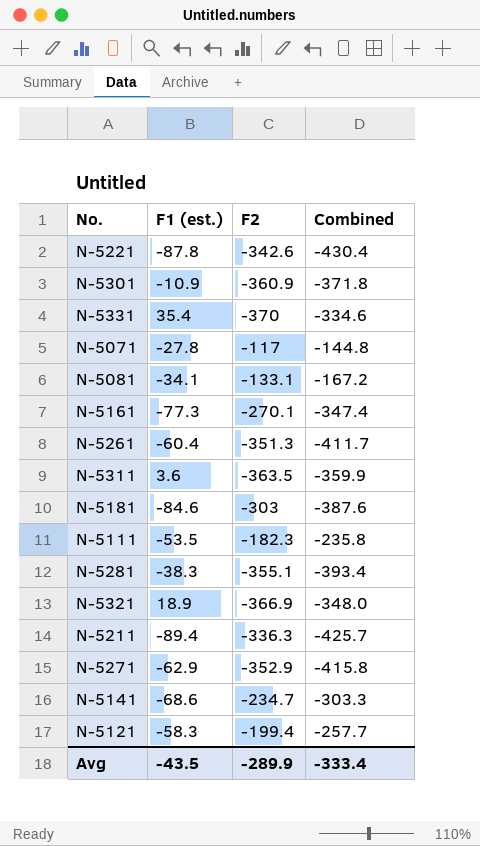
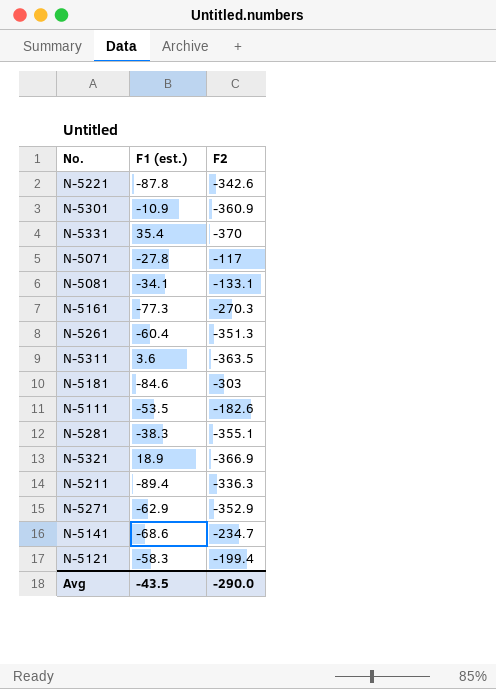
column Combined | formula: [F1 (est.)] + [F2] -> none
N-5161 | F2: -270.1 -> -270.3
N-5111 | F2: -182.3 -> -182.6
Avg | F2: -289.9 -> -290.0

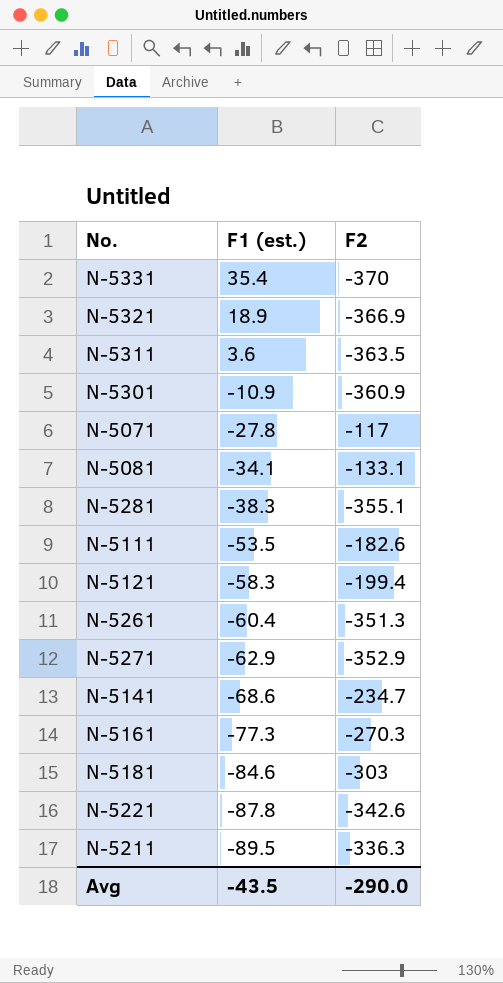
row order: none -> F1 (est.) descending
N-5211 | F1 (est.): -89.4 -> -89.5

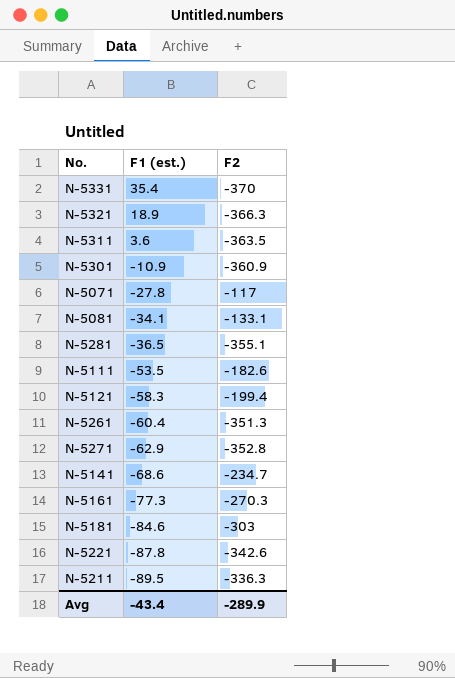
N-5321 | F2: -366.9 -> -366.3
N-5281 | F1 (est.): -38.3 -> -36.5
N-5271 | F2: -352.9 -> -352.8
Avg | F1 (est.): -43.5 -> -43.4
Avg | F2: -290.0 -> -289.9

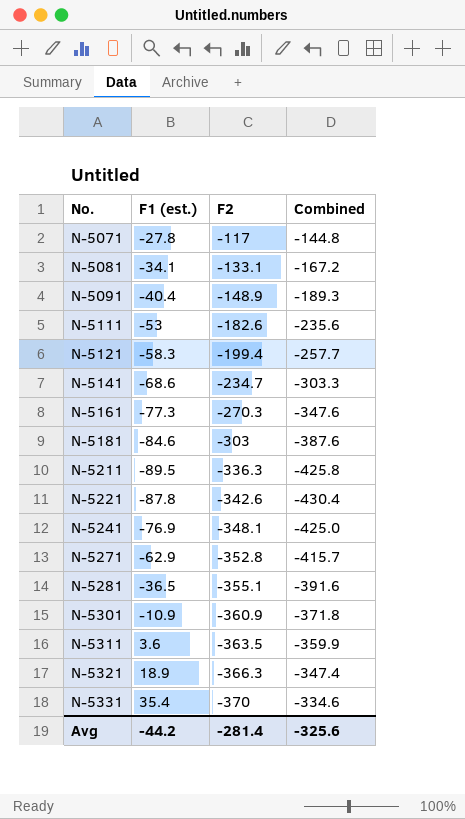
row order: F1 (est.) descending -> No. ascending
column Combined | formula: none -> [F1 (est.)] + [F2]
row N-5261: -60.4 | -351.3 -> none
row N-5091: none -> -40.4 | -148.9 | -189.3
N-5111 | F1 (est.): -53.5 -> -53
row N-5241: none -> -76.9 | -348.1 | -425.0
Avg | F1 (est.): -43.4 -> -44.2
Avg | F2: -289.9 -> -281.4

